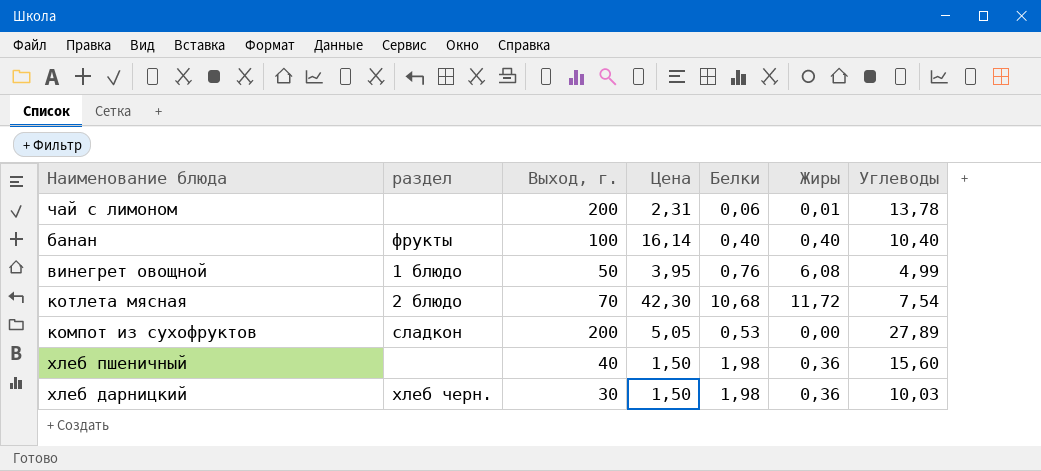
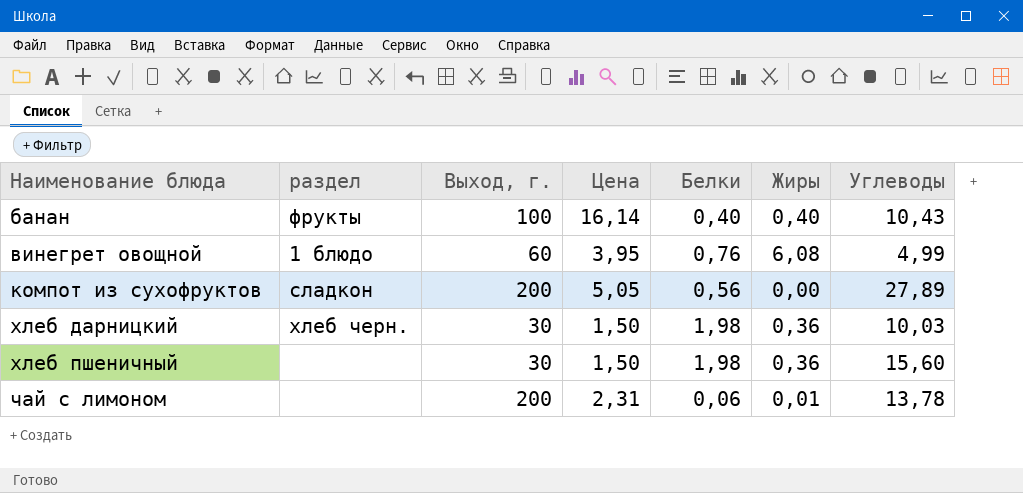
row order: none -> Наименование блюда ascending
row котлета мясная: 2 блюдо | 70 | 42,30 | 10,68 | 11,72 | 7,54 -> none
банан | Углеводы: 10,40 -> 10,43
винегрет овощной | Выход, г.: 50 -> 60
компот из сухофруктов | Белки: 0,53 -> 0,56
хлеб пшеничный | Выход, г.: 40 -> 30

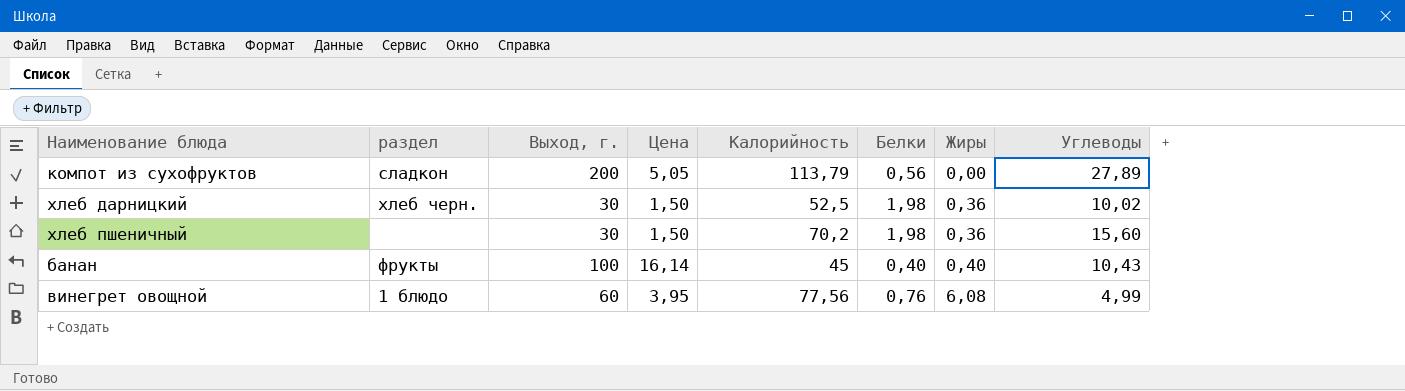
row order: Наименование блюда ascending -> Жиры ascending
column Калорийность | position: none -> 5
row чай с лимоном: none | 200 | 2,31 | 0,06 | 0,01 | 13,78 -> none
хлеб дарницкий | Углеводы: 10,03 -> 10,02

